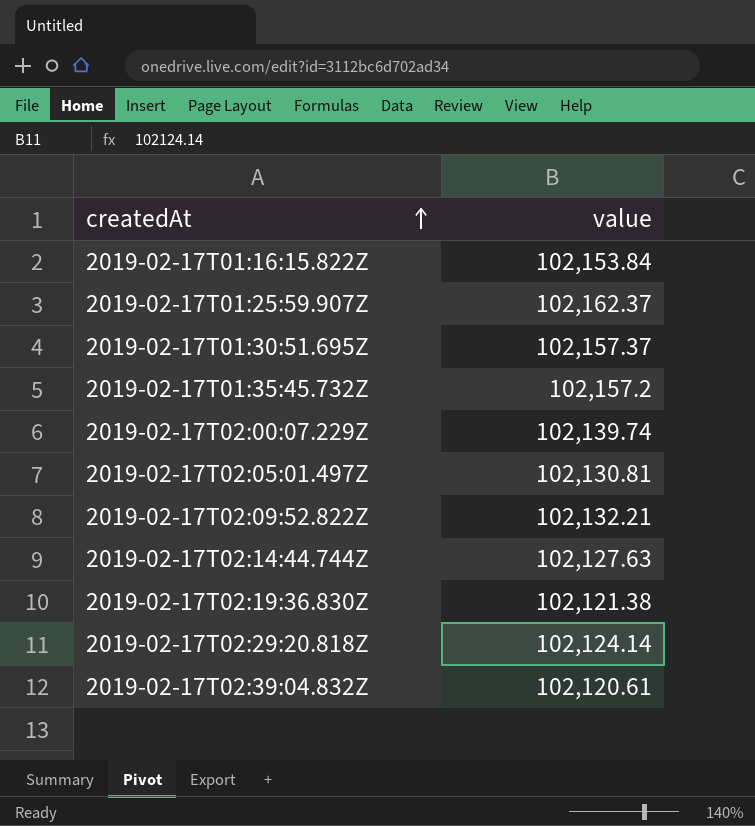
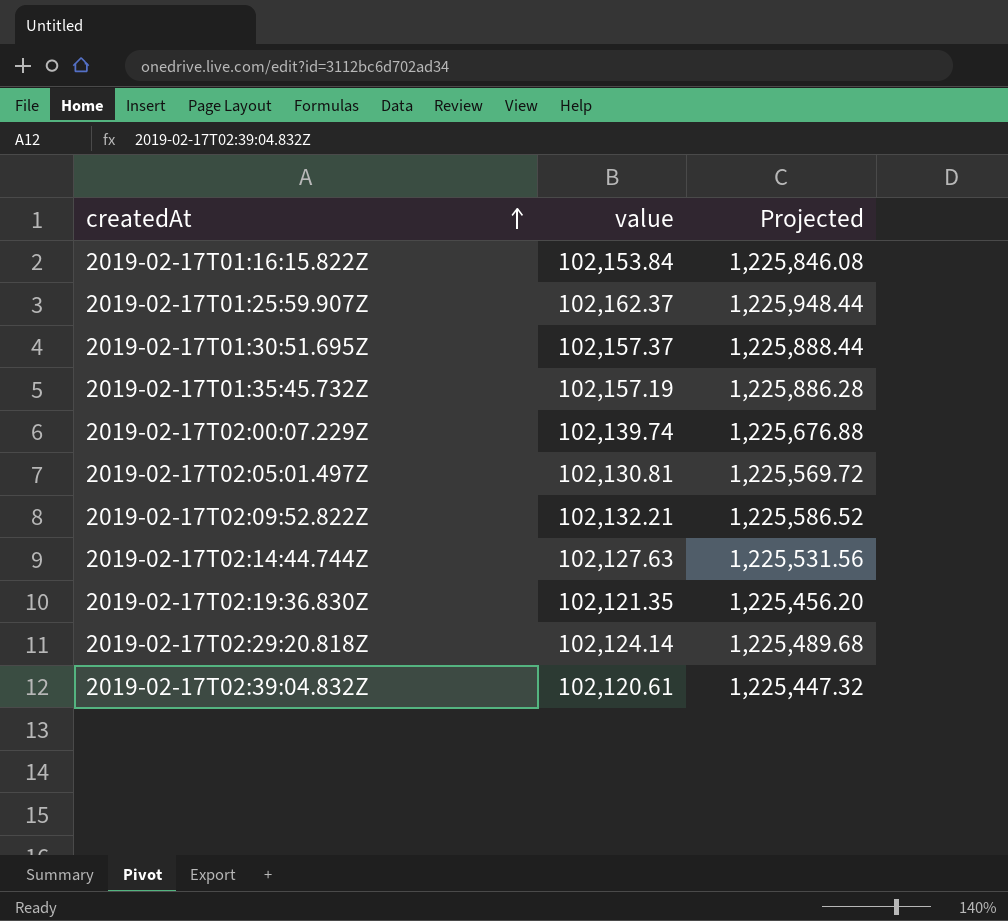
column Projected | formula: none -> [value] * 12
2019-02-17T01:35:45.732Z | value: 102,157.2 -> 102,157.19
2019-02-17T02:19:36.830Z | value: 102,121.38 -> 102,121.35

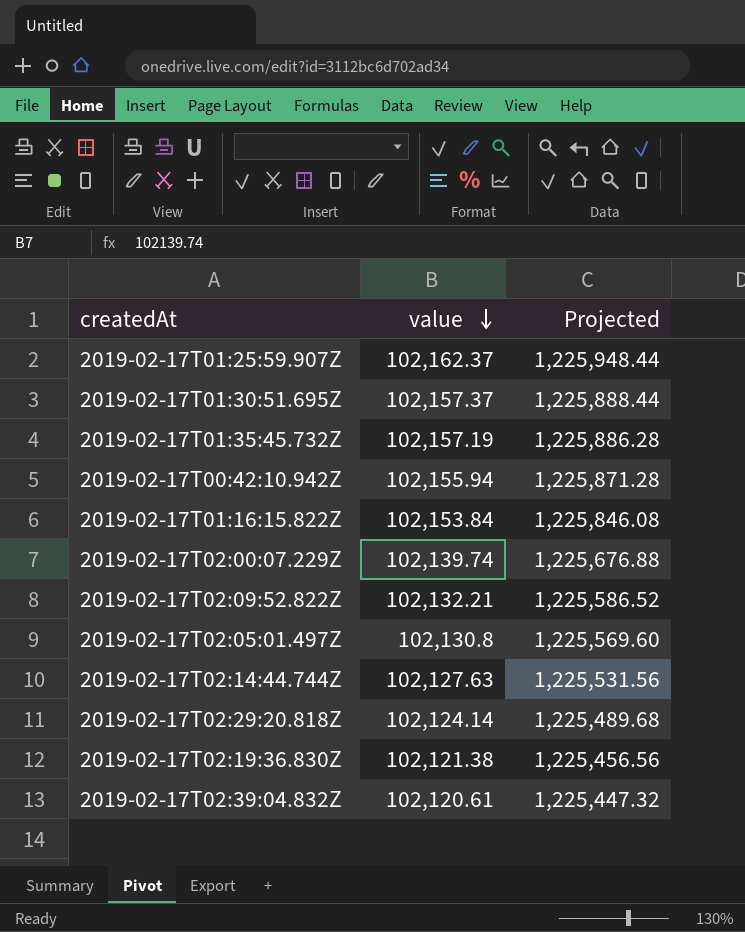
row order: createdAt ascending -> value descending
row 2019-02-17T00:42:10.942Z: none -> 102,155.94 | 1,225,871.28
2019-02-17T02:05:01.497Z | value: 102,130.81 -> 102,130.8
2019-02-17T02:05:01.497Z | Projected: 1,225,569.72 -> 1,225,569.60
2019-02-17T02:19:36.830Z | value: 102,121.35 -> 102,121.38
2019-02-17T02:19:36.830Z | Projected: 1,225,456.20 -> 1,225,456.56

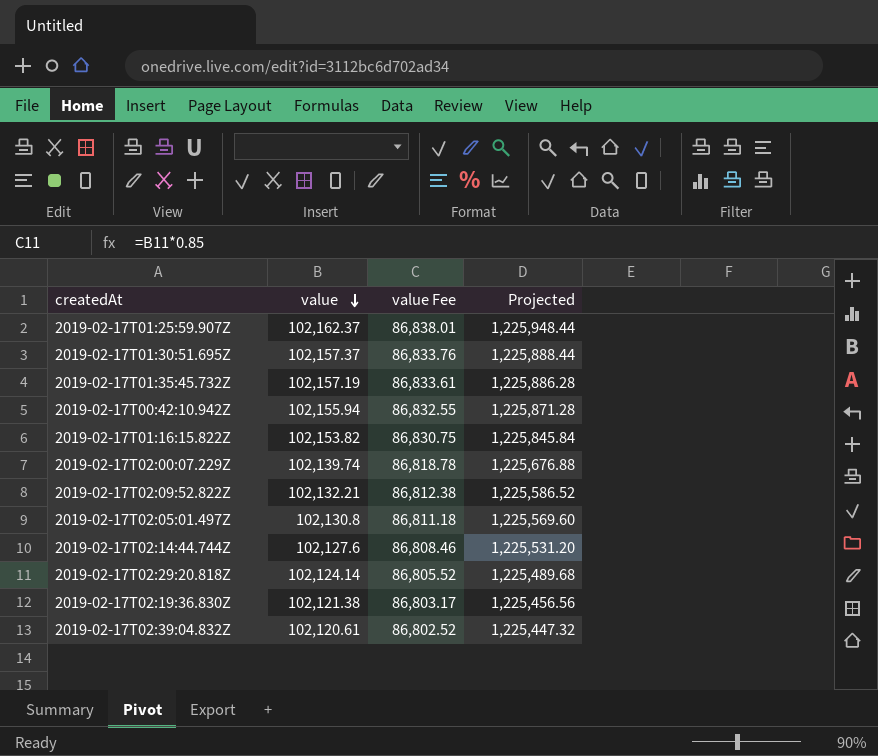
column value Fee | formula: none -> [value] * 0.85
2019-02-17T01:16:15.822Z | value: 102,153.84 -> 102,153.82
2019-02-17T01:16:15.822Z | Projected: 1,225,846.08 -> 1,225,845.84
2019-02-17T02:14:44.744Z | value: 102,127.63 -> 102,127.6
2019-02-17T02:14:44.744Z | Projected: 1,225,531.56 -> 1,225,531.20

